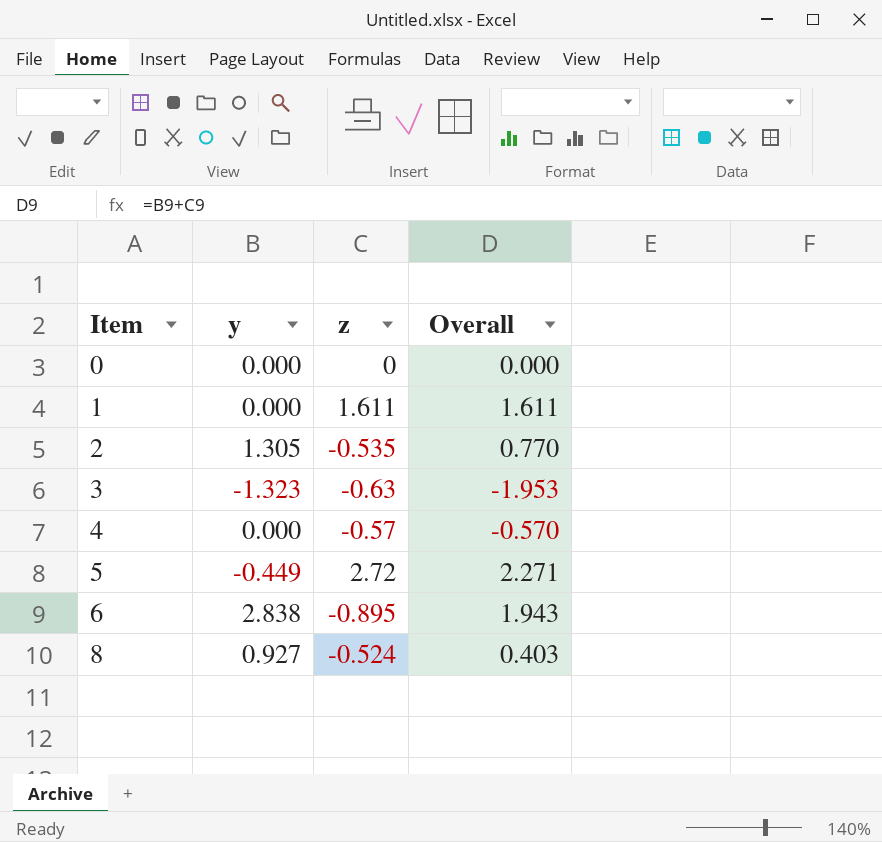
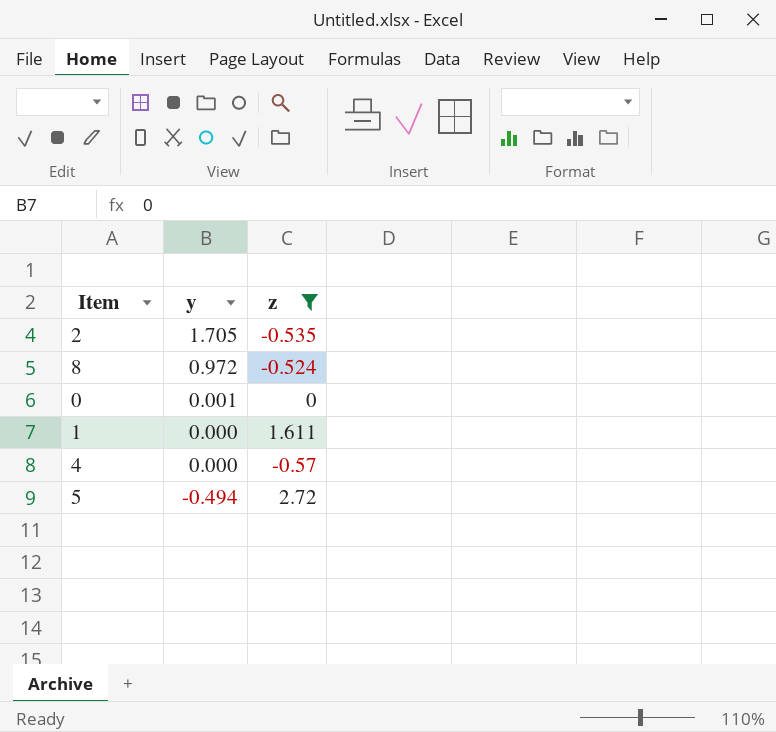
filter: none -> z >= -0.57
row order: Item ascending -> y descending
column Overall | formula: [y] + [z] -> none
2 | y: 1.305 -> 1.705
8 | y: 0.927 -> 0.972
0 | y: 0.000 -> 0.001
5 | y: -0.449 -> -0.494

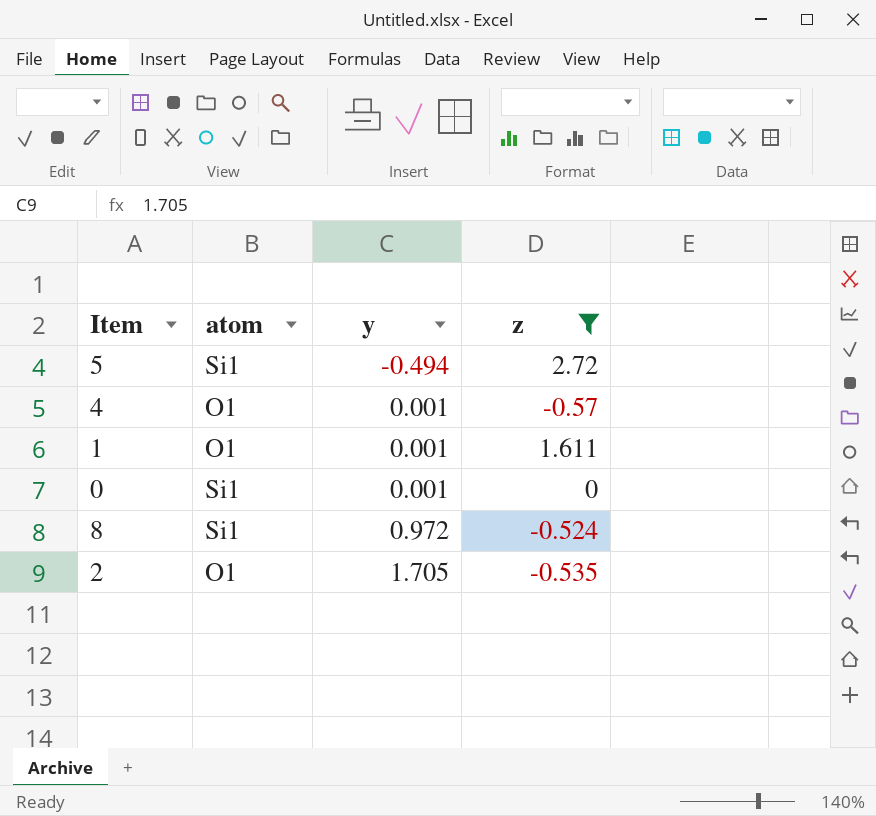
row order: y descending -> y ascending
column atom | position: none -> 2
4 | y: 0.000 -> 0.001
1 | y: 0.000 -> 0.001

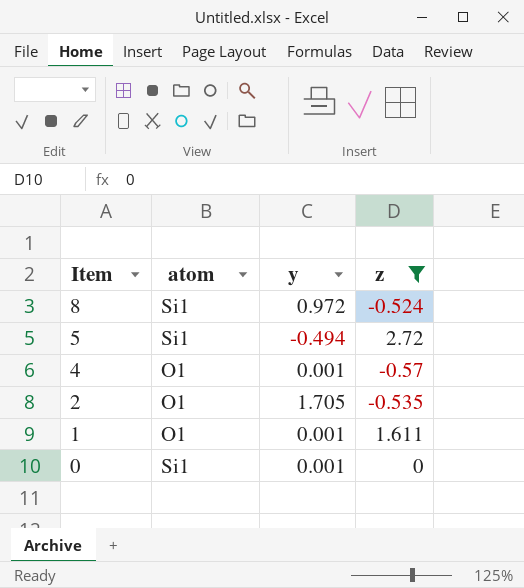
row order: y ascending -> Item descending

